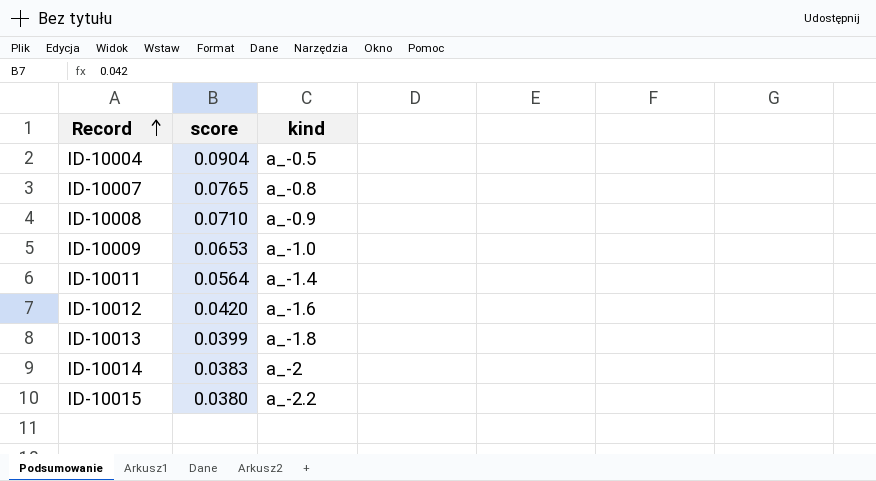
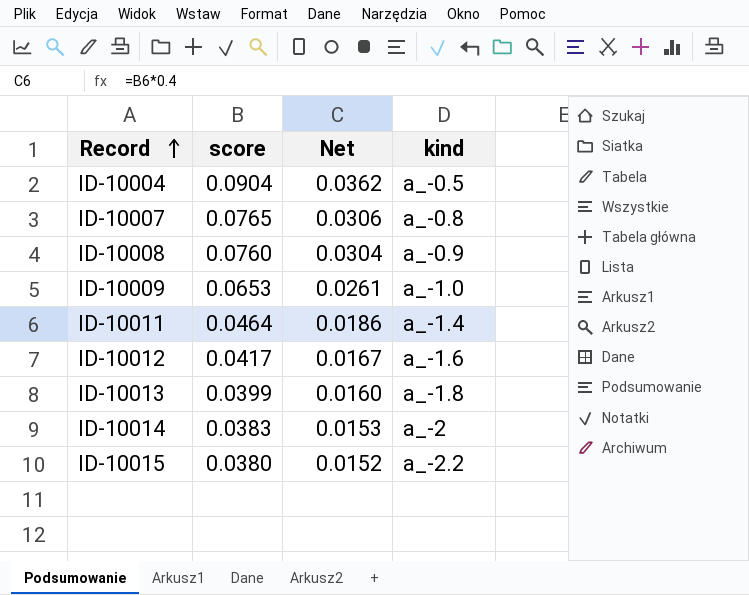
column Net | formula: none -> [score] * 0.4
ID-10008 | score: 0.0710 -> 0.0760
ID-10011 | score: 0.0564 -> 0.0464
ID-10012 | score: 0.0420 -> 0.0417

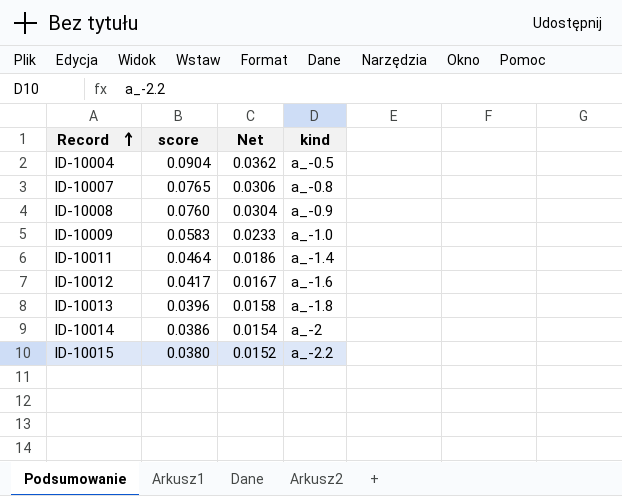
ID-10009 | score: 0.0653 -> 0.0583
ID-10009 | Net: 0.0261 -> 0.0233
ID-10013 | score: 0.0399 -> 0.0396
ID-10013 | Net: 0.0160 -> 0.0158
ID-10014 | score: 0.0383 -> 0.0386
ID-10014 | Net: 0.0153 -> 0.0154

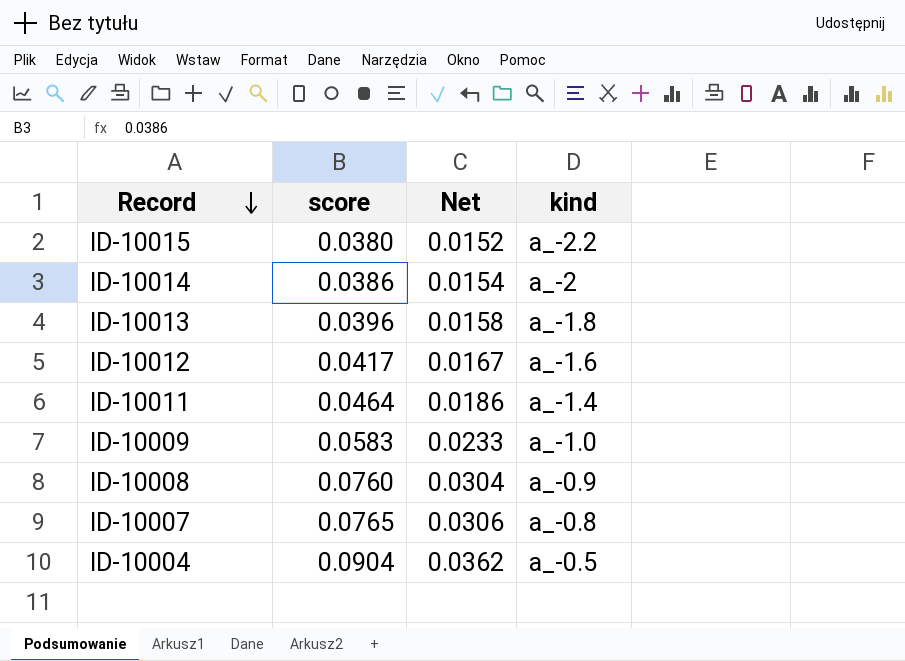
row order: Record ascending -> Record descending

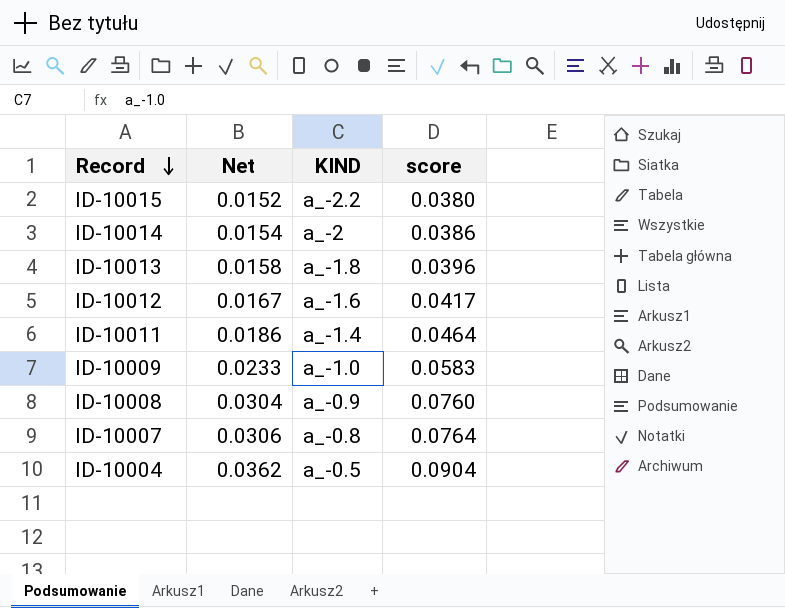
column name: kind -> KIND
column score | position: 2 -> 4
ID-10007 | score: 0.0765 -> 0.0764

